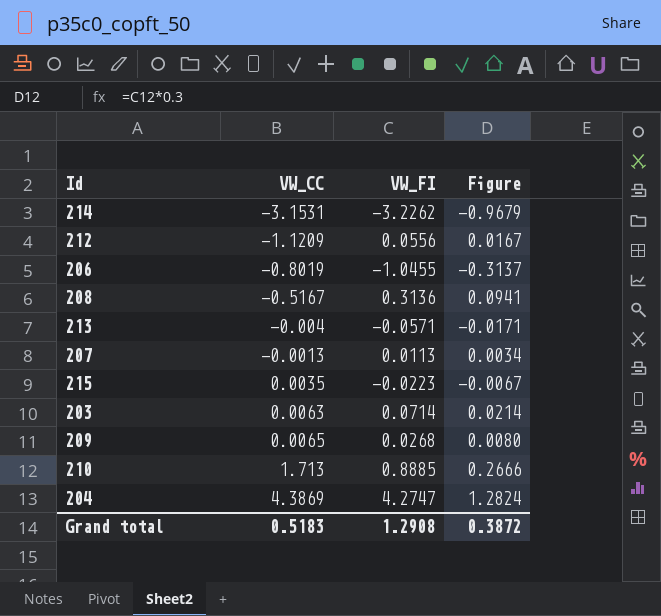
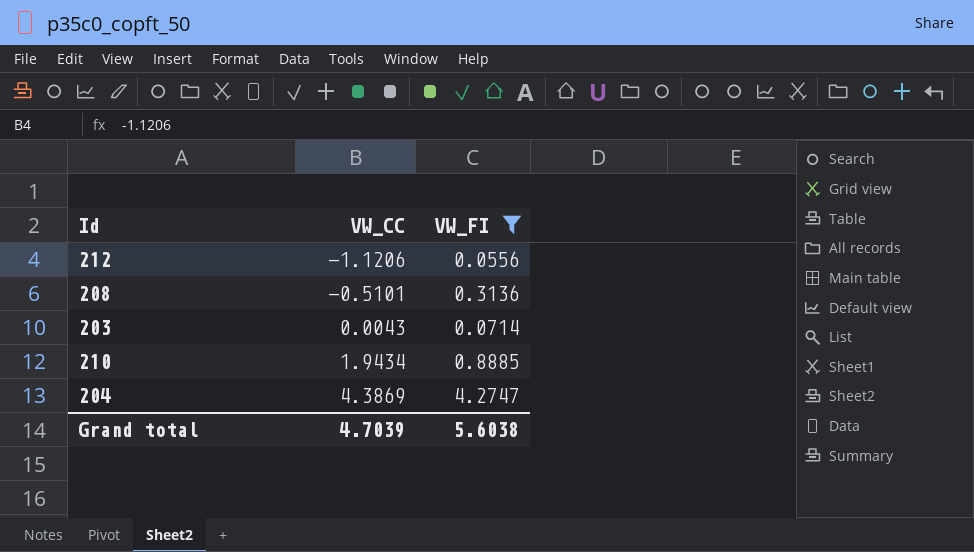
filter: none -> VW_FI >= 0.0556
column Figure | formula: [VW_FI] * 0.3 -> none
212 | VW_CC: -1.1209 -> -1.1206
208 | VW_CC: -0.5167 -> -0.5101
203 | VW_CC: 0.0063 -> 0.0043
210 | VW_CC: 1.713 -> 1.9434
Grand total | VW_CC: 0.5183 -> 4.7039
Grand total | VW_FI: 1.2908 -> 5.6038

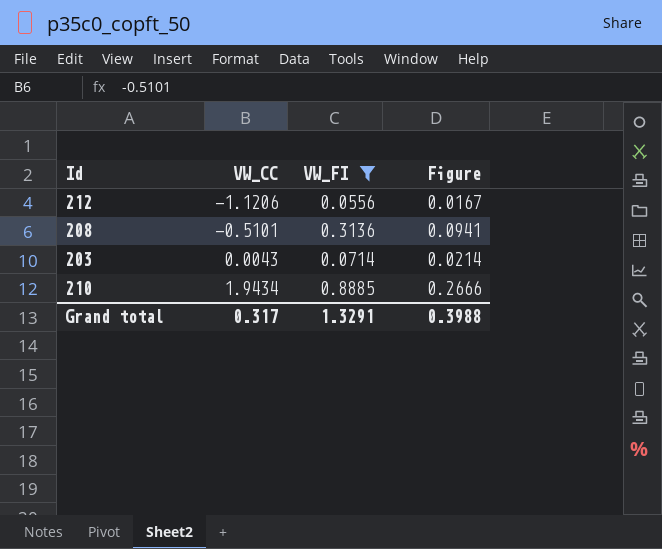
column Figure | formula: none -> [VW_FI] * 0.3
row 204: 4.3869 | 4.2747 -> none
Grand total | VW_CC: 4.7039 -> 0.317
Grand total | VW_FI: 5.6038 -> 1.3291

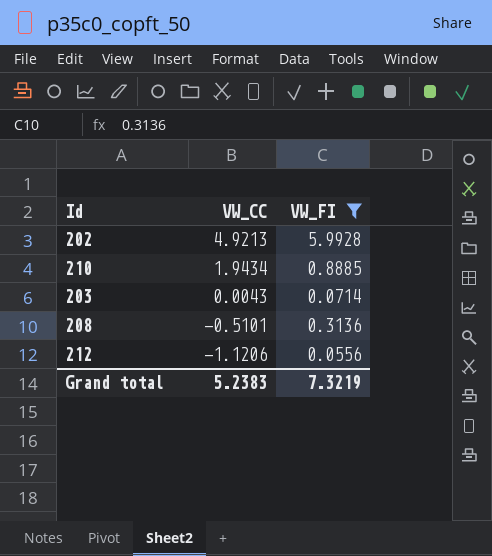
row order: VW_CC ascending -> VW_CC descending
column Figure | formula: [VW_FI] * 0.3 -> none
row 202: none -> 4.9213 | 5.9928
Grand total | VW_CC: 0.317 -> 5.2383
Grand total | VW_FI: 1.3291 -> 7.3219

